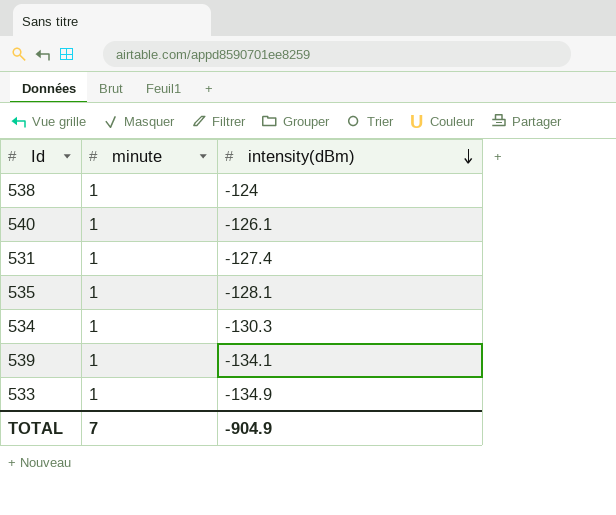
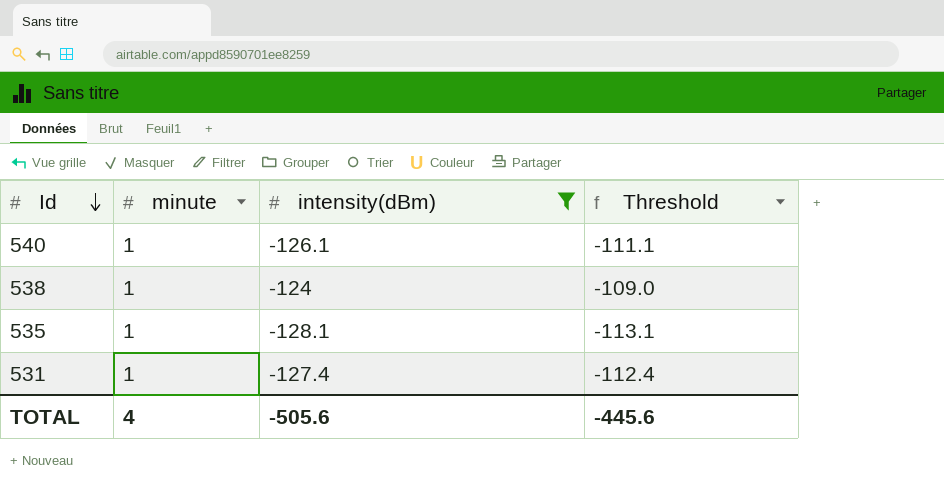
filter: none -> intensity(dBm) >= -128.1
row order: intensity(dBm) descending -> Id descending
column Threshold | formula: none -> [intensity(dBm)] + 15
TOTAL | minute: 7 -> 4
TOTAL | intensity(dBm): -904.9 -> -505.6

